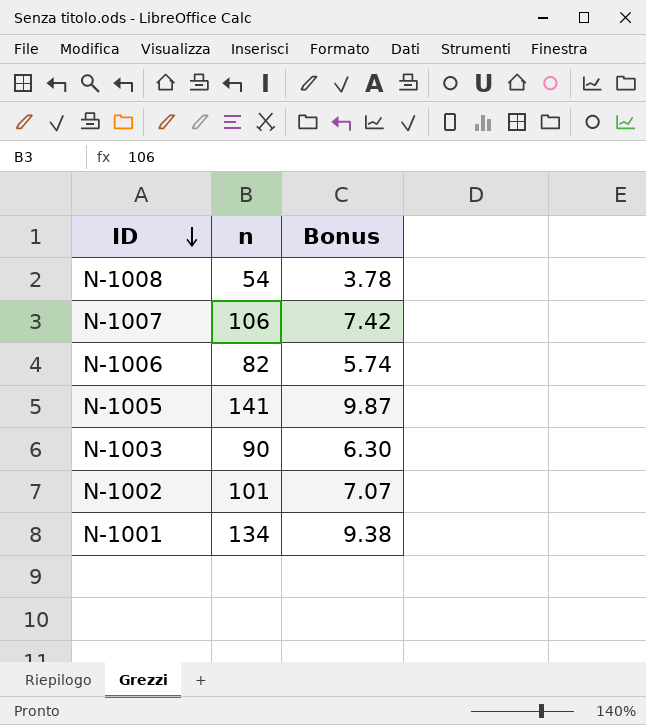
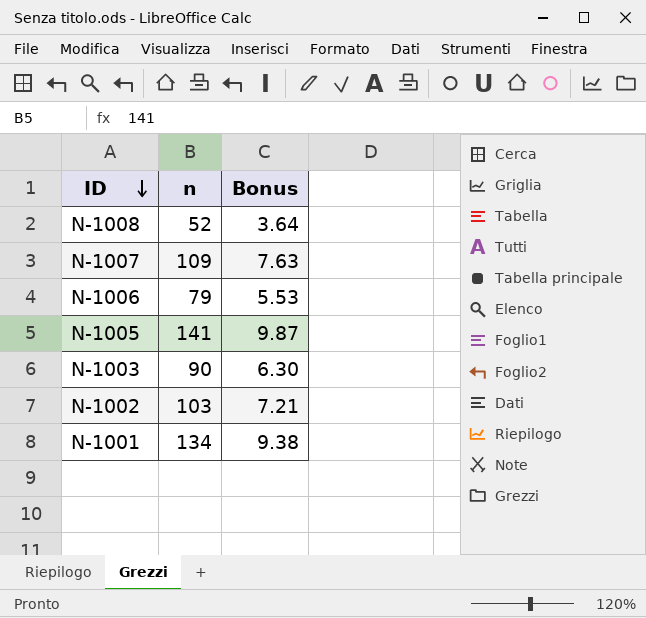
N-1008 | n: 54 -> 52
N-1008 | Bonus: 3.78 -> 3.64
N-1007 | n: 106 -> 109
N-1007 | Bonus: 7.42 -> 7.63
N-1006 | n: 82 -> 79
N-1006 | Bonus: 5.74 -> 5.53
N-1002 | n: 101 -> 103
N-1002 | Bonus: 7.07 -> 7.21

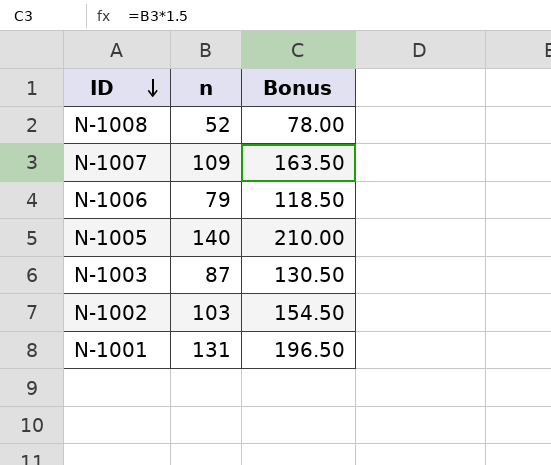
column Bonus | formula: [n] * 0.07 -> [n] * 1.5
N-1005 | n: 141 -> 140
N-1003 | n: 90 -> 87
N-1001 | n: 134 -> 131

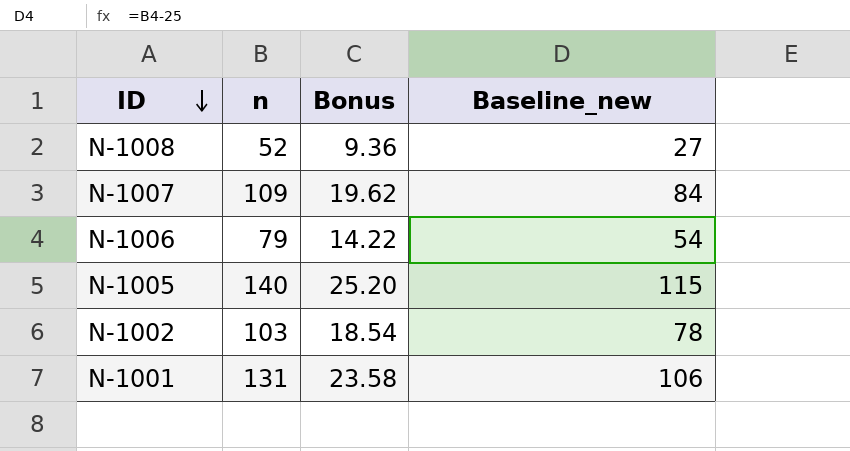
column Bonus | formula: [n] * 1.5 -> [n] * 0.18
column Baseline_new | formula: none -> [n] - 25
row N-1003: 87 | 130.50 -> none

